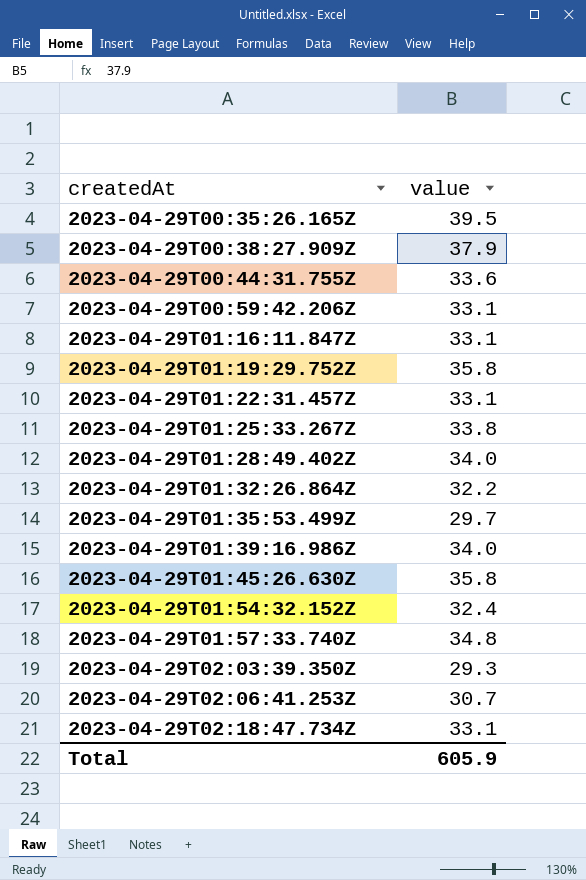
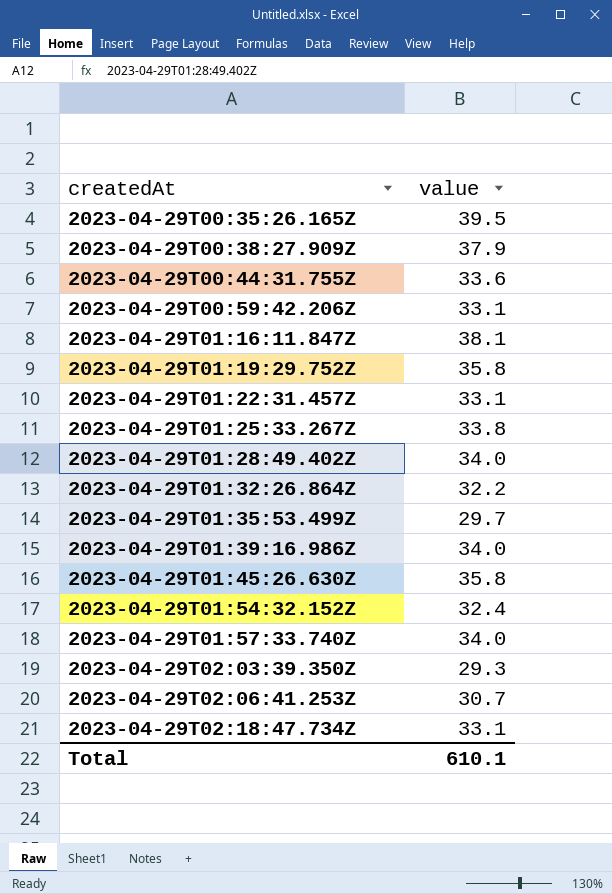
2023-04-29T01:16:11.847Z | value: 33.1 -> 38.1
2023-04-29T01:57:33.740Z | value: 34.8 -> 34.0
Total | value: 605.9 -> 610.1

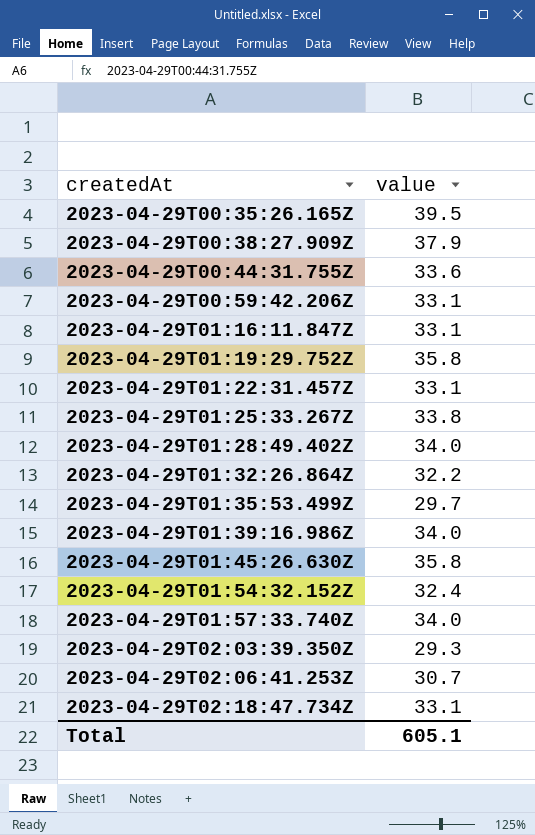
2023-04-29T01:16:11.847Z | value: 38.1 -> 33.1
Total | value: 610.1 -> 605.1

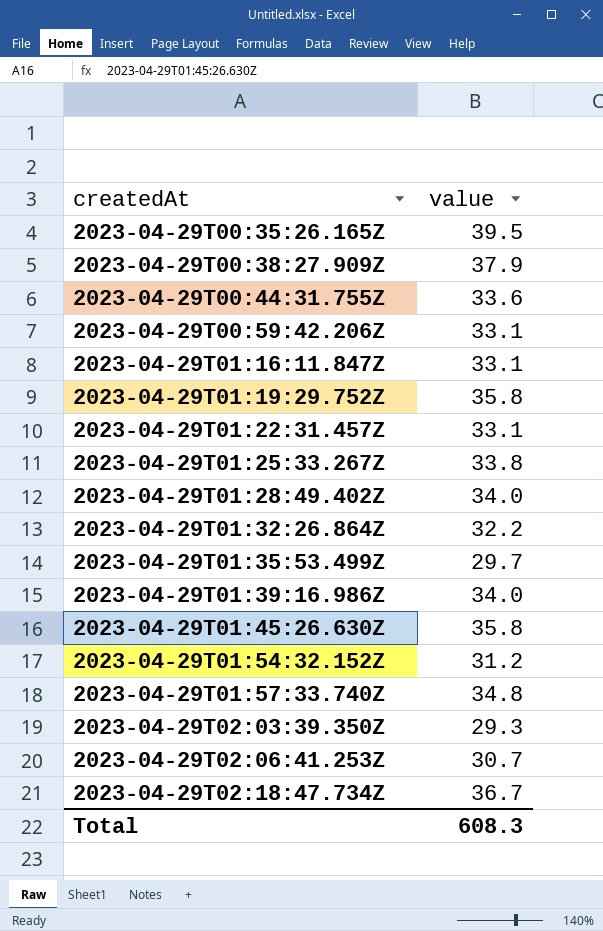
2023-04-29T01:54:32.152Z | value: 32.4 -> 31.2
2023-04-29T01:57:33.740Z | value: 34.0 -> 34.8
2023-04-29T02:18:47.734Z | value: 33.1 -> 36.7
Total | value: 605.1 -> 608.3

